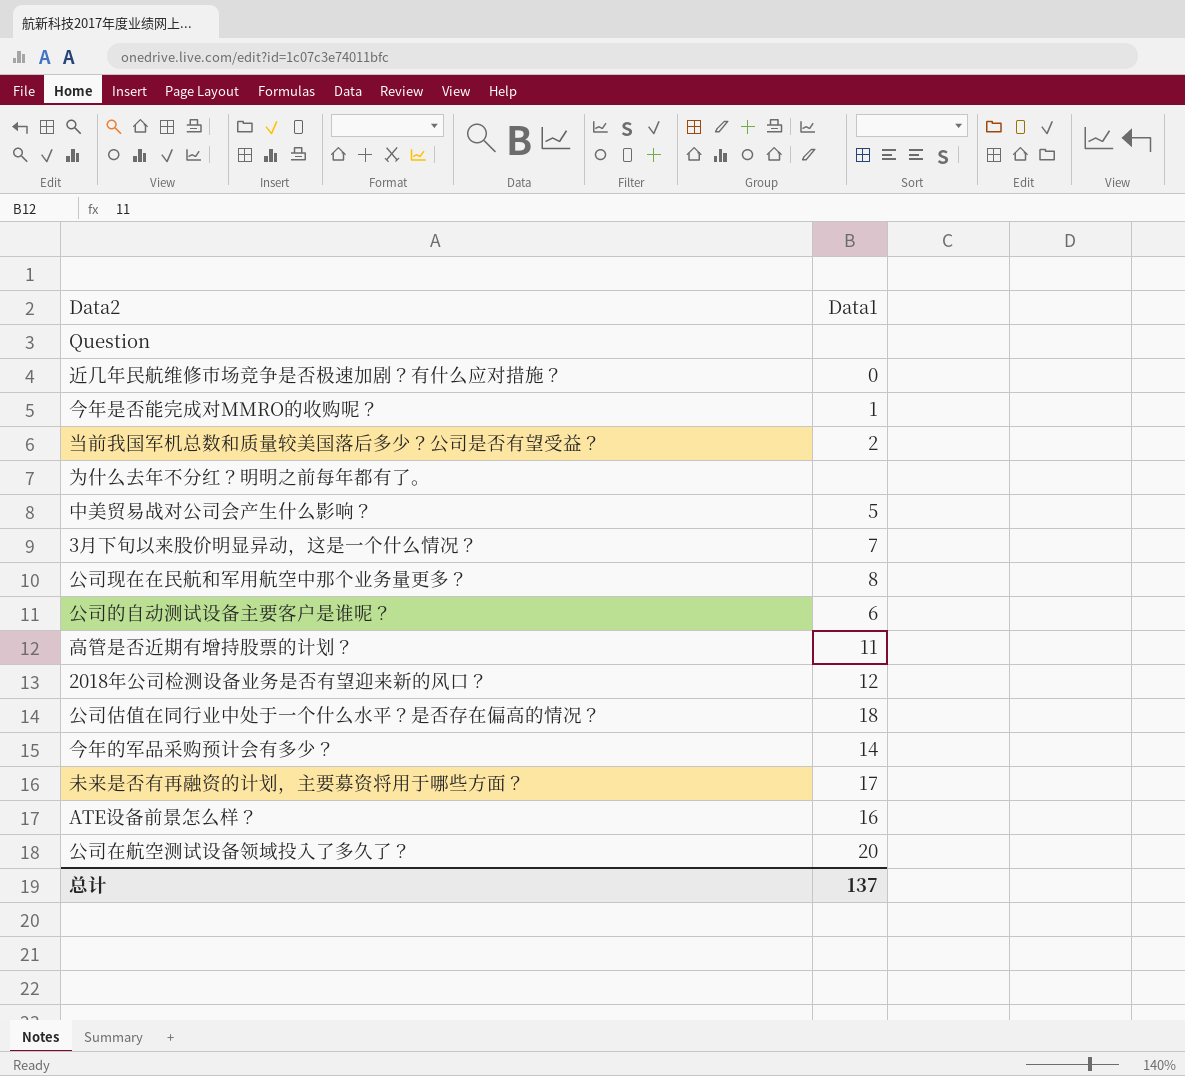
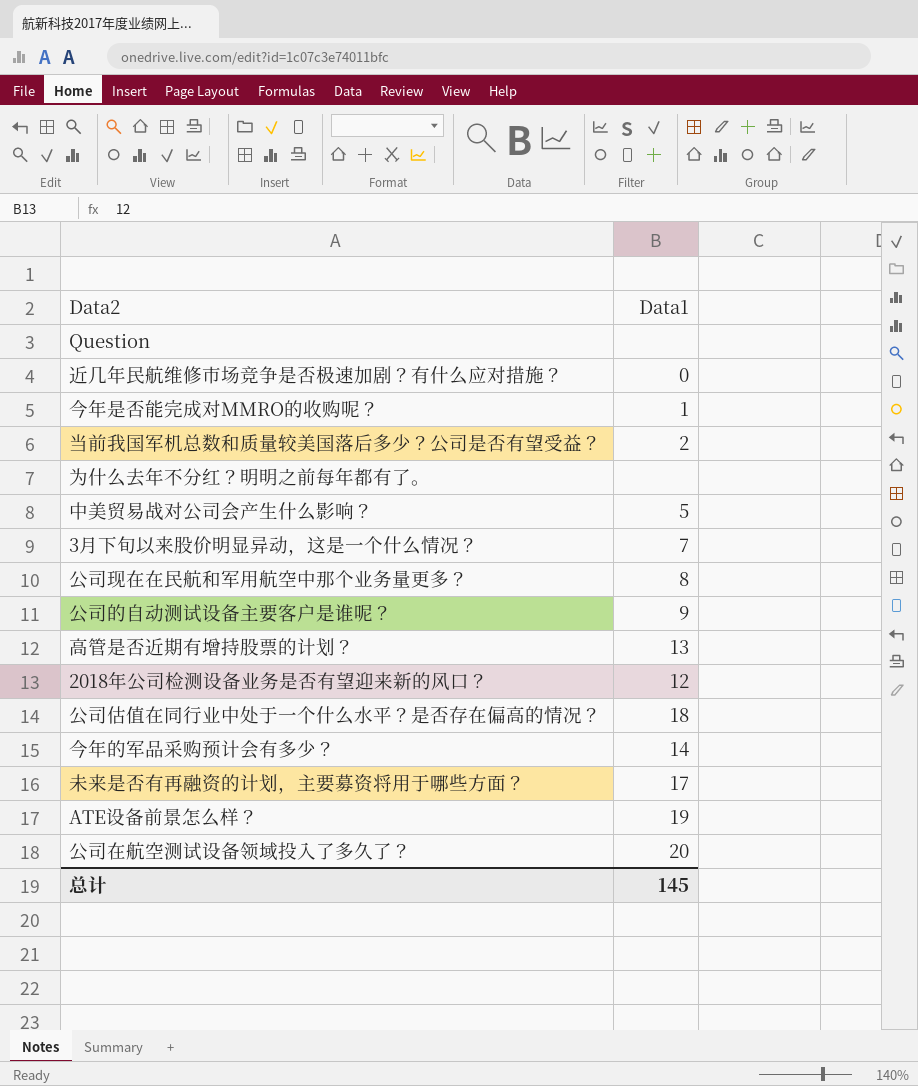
公司的自动测试设备主要客户是谁呢？ | Data1: 6 -> 9
高管是否近期有增持股票的计划？ | Data1: 11 -> 13
ATE设备前景怎么样？ | Data1: 16 -> 19
总计 | Data1: 137 -> 145

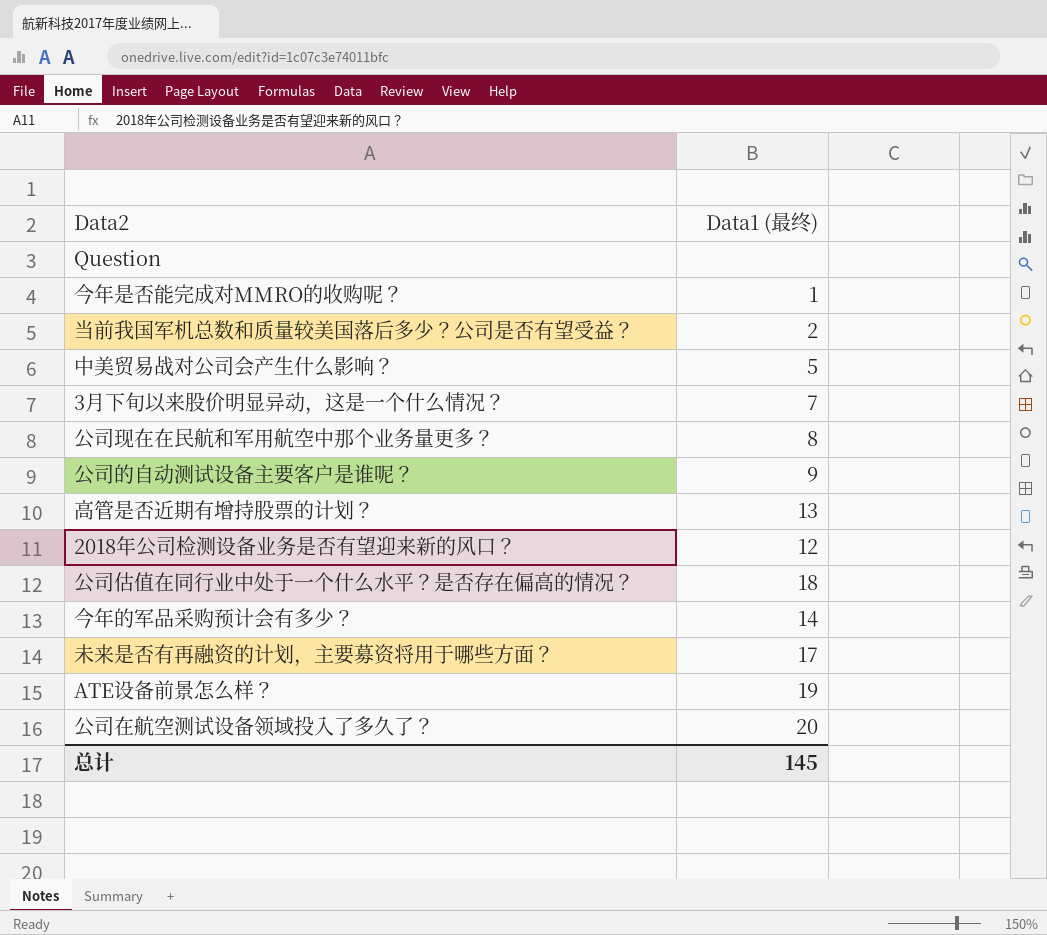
column name: Data1 -> Data1 (最终)
row 近几年民航维修市场竞争是否极速加剧？有什么应对措施？: 0 -> none
row 为什么去年不分红？明明之前每年都有了。: none -> none

